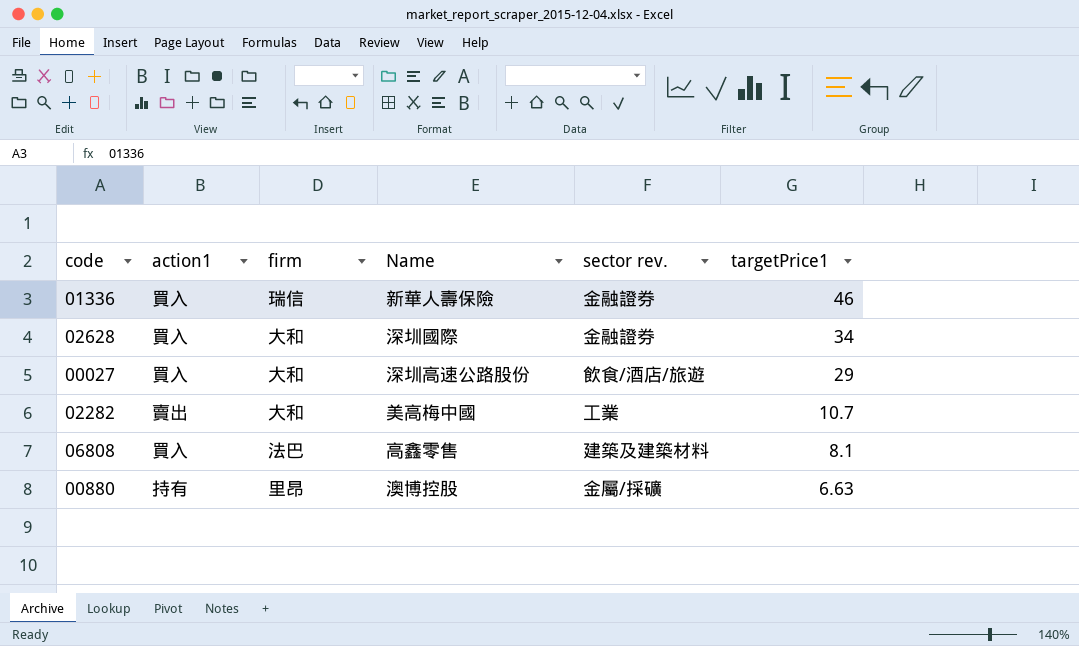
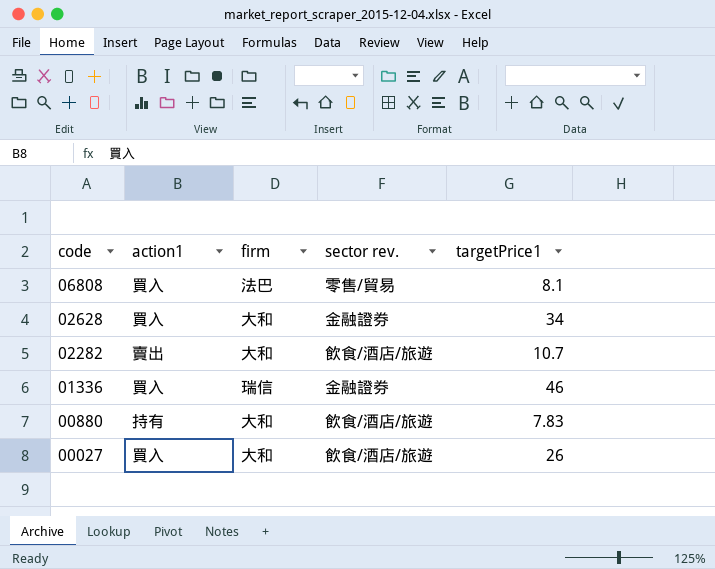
row order: targetPrice1 descending -> code descending
column Name | position: 4 -> none
06808 | sector rev.: 建築及建築材料 -> 零售/貿易
02282 | sector rev.: 工業 -> 飲食/酒店/旅遊
00880 | firm: 里昂 -> 大和
00880 | sector rev.: 金屬/採礦 -> 飲食/酒店/旅遊
00880 | targetPrice1: 6.63 -> 7.83
00027 | targetPrice1: 29 -> 26

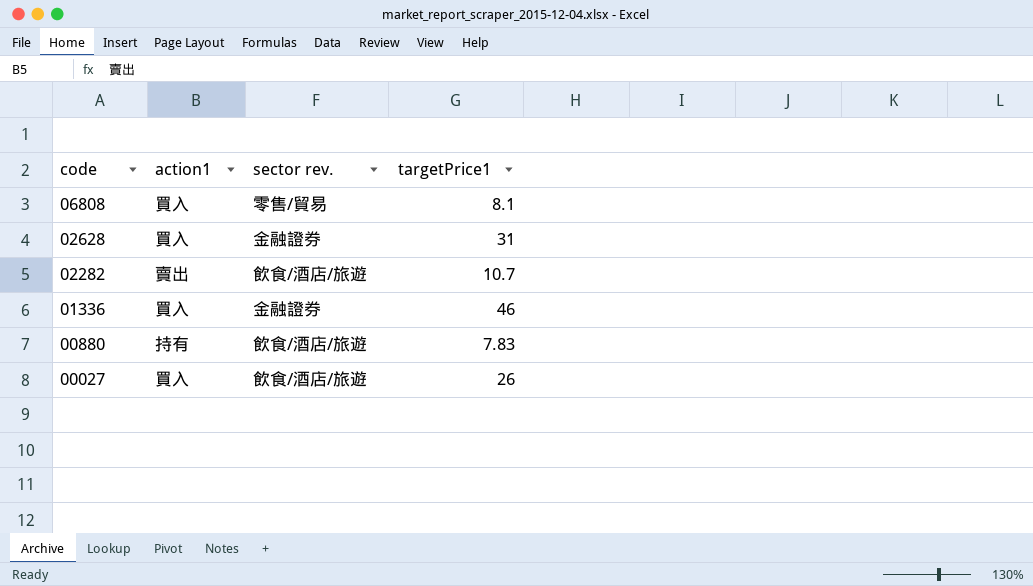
column firm | position: 3 -> none
02628 | targetPrice1: 34 -> 31

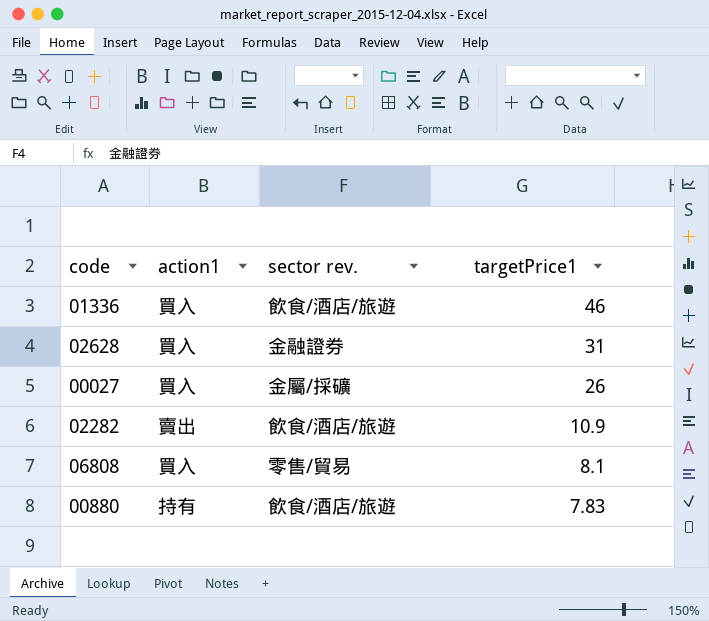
row order: code descending -> targetPrice1 descending
01336 | sector rev.: 金融證券 -> 飲食/酒店/旅遊
00027 | sector rev.: 飲食/酒店/旅遊 -> 金屬/採礦
02282 | targetPrice1: 10.7 -> 10.9

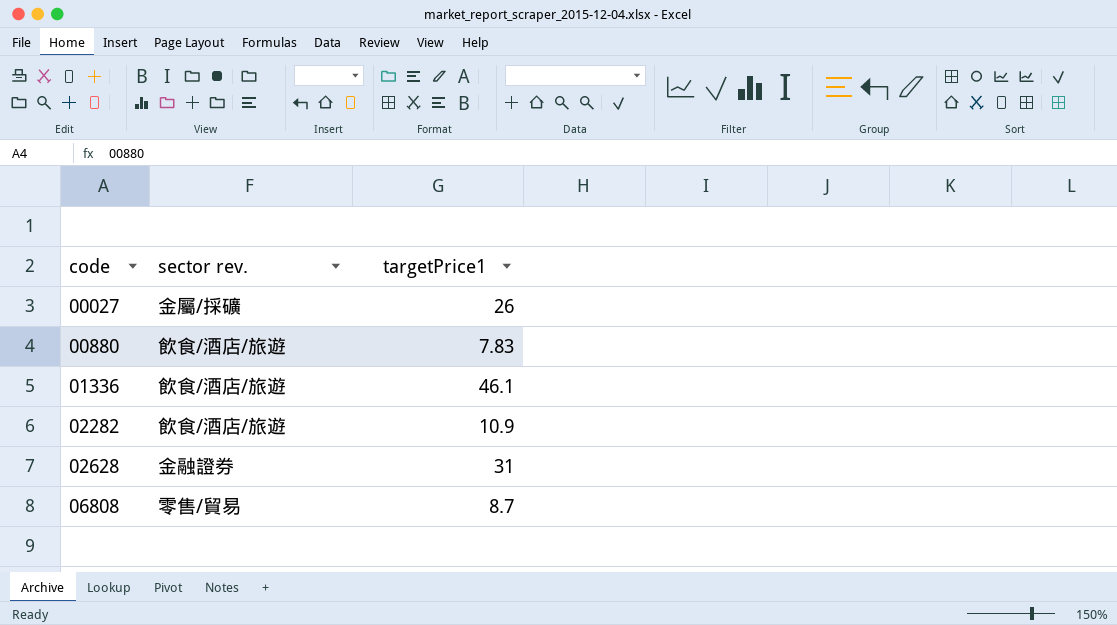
row order: targetPrice1 descending -> code ascending
column action1 | position: 2 -> none
01336 | targetPrice1: 46 -> 46.1
06808 | targetPrice1: 8.1 -> 8.7

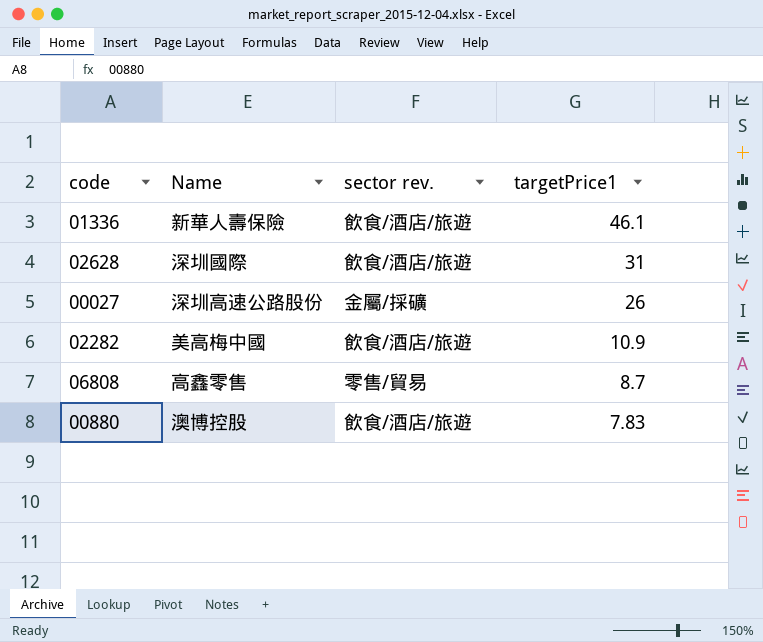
row order: code ascending -> targetPrice1 descending
column Name | position: none -> 2
02628 | sector rev.: 金融證券 -> 飲食/酒店/旅遊

